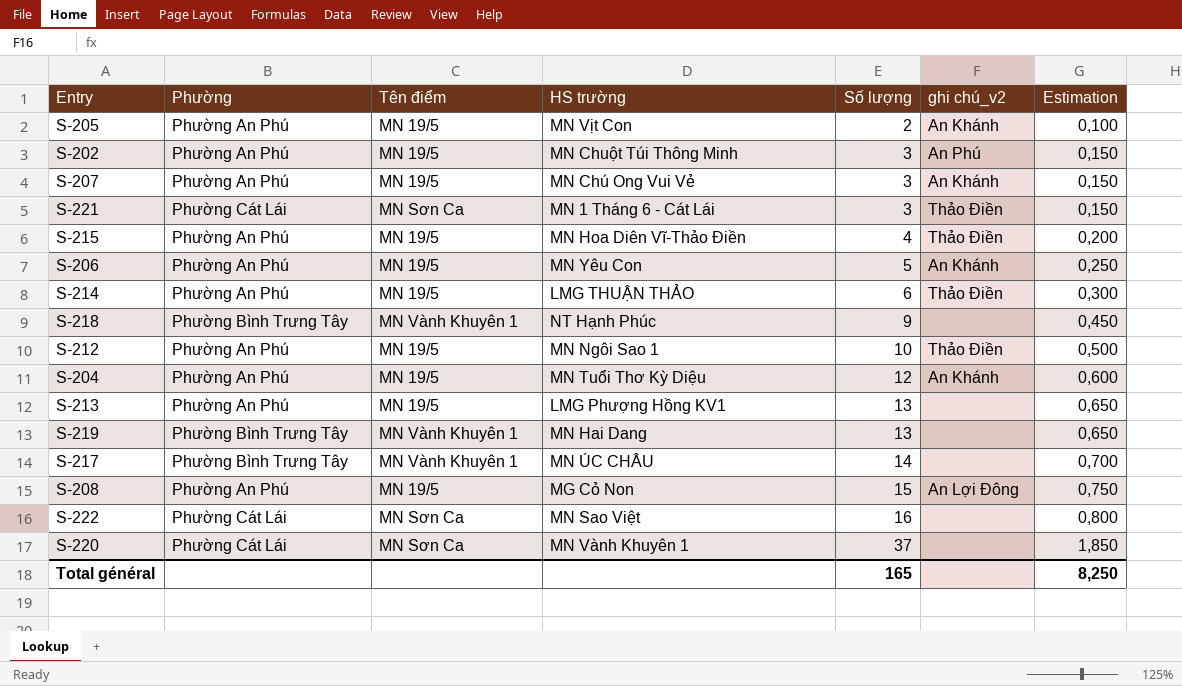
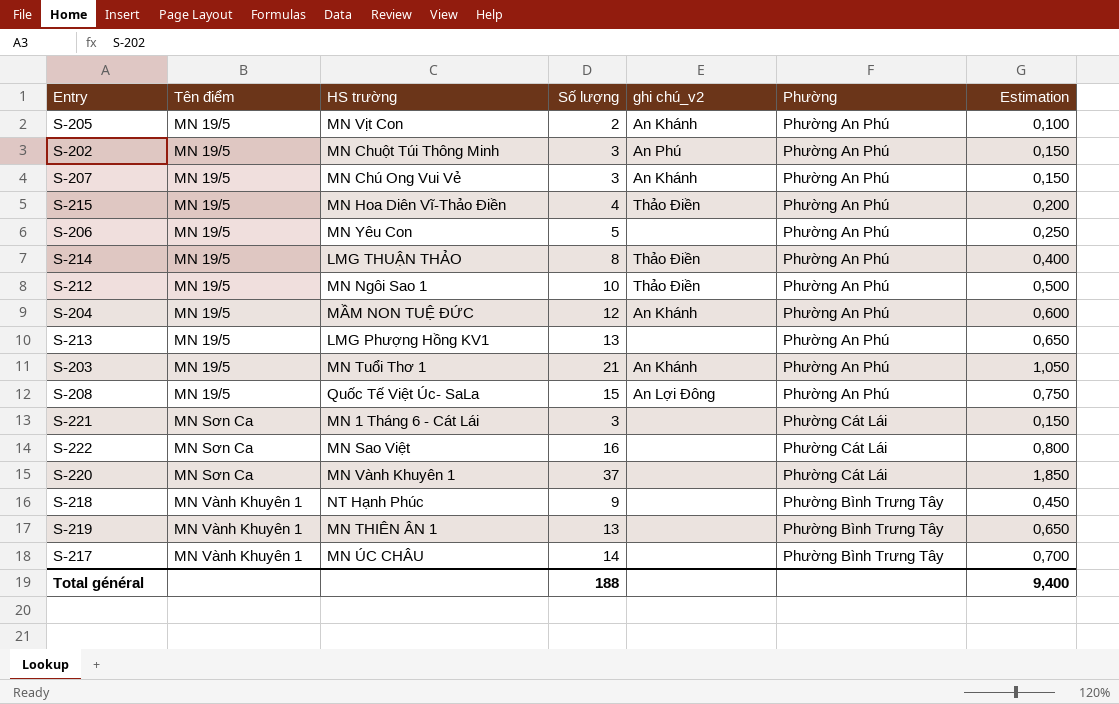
row order: Số lượng ascending -> Tên điểm ascending
column Phường | position: 2 -> 6
S-206 | ghi chú_v2: An Khánh -> none
S-214 | Số lượng: 6 -> 8
S-214 | Estimation: 0,300 -> 0,400
S-204 | HS trường: MN Tuổi Thơ Kỳ Diệu -> MẦM NON TUỆ ĐỨC
row S-203: none -> MN 19/5 | MN Tuổi Thơ 1 | 21 | An Khánh | Phường An Phú | 1,050
S-208 | HS trường: MG Cỏ Non -> Quốc Tế Việt Úc- SaLa
S-221 | ghi chú_v2: Thảo Điền -> none
S-219 | HS trường: MN Hai Dang -> MN THIÊN ÂN 1
Total général | Số lượng: 165 -> 188
Total général | Estimation: 8,250 -> 9,400

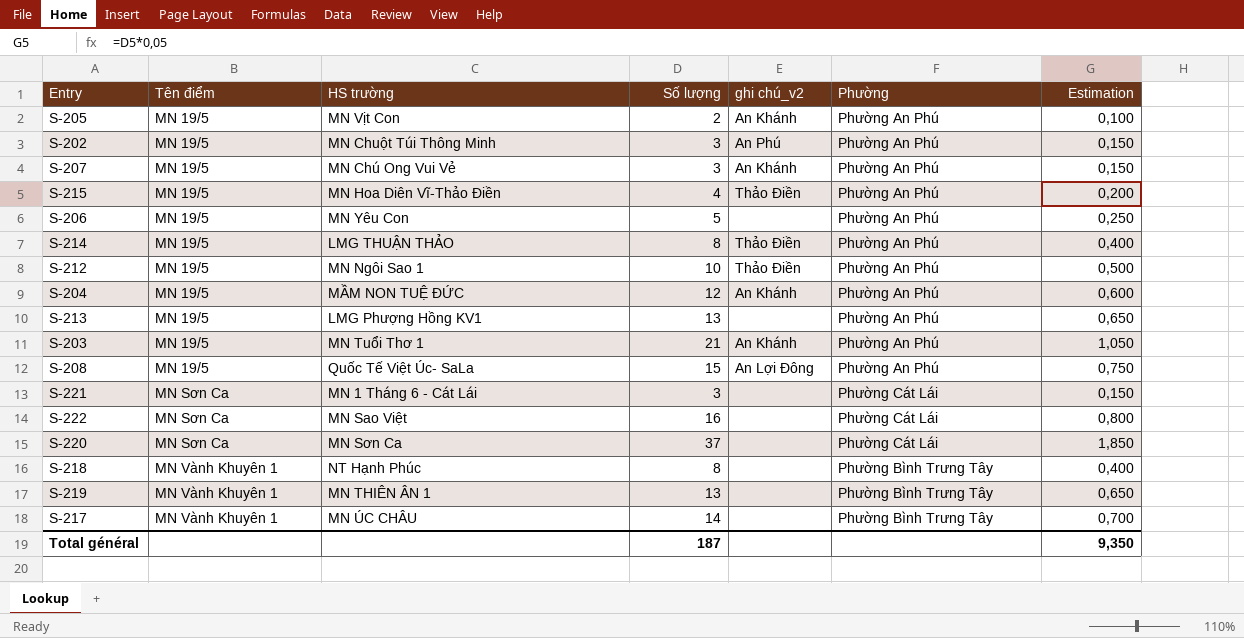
S-220 | HS trường: MN Vành Khuyên 1 -> MN Sơn Ca
S-218 | Số lượng: 9 -> 8
S-218 | Estimation: 0,450 -> 0,400
Total général | Số lượng: 188 -> 187
Total général | Estimation: 9,400 -> 9,350

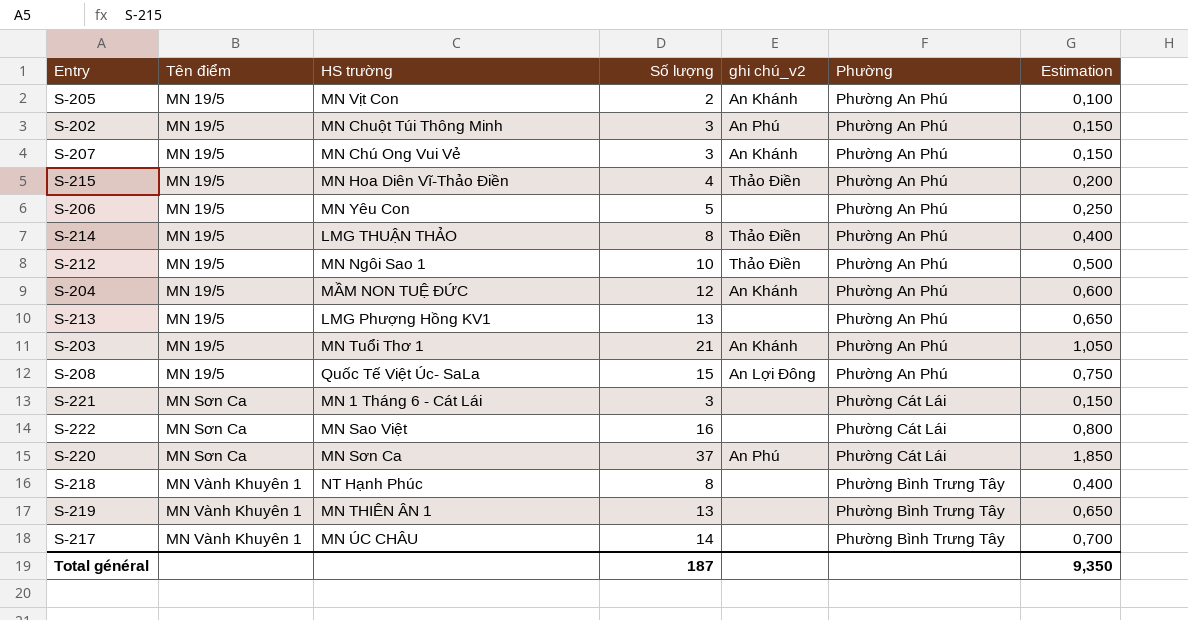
S-220 | ghi chú_v2: none -> An Phú

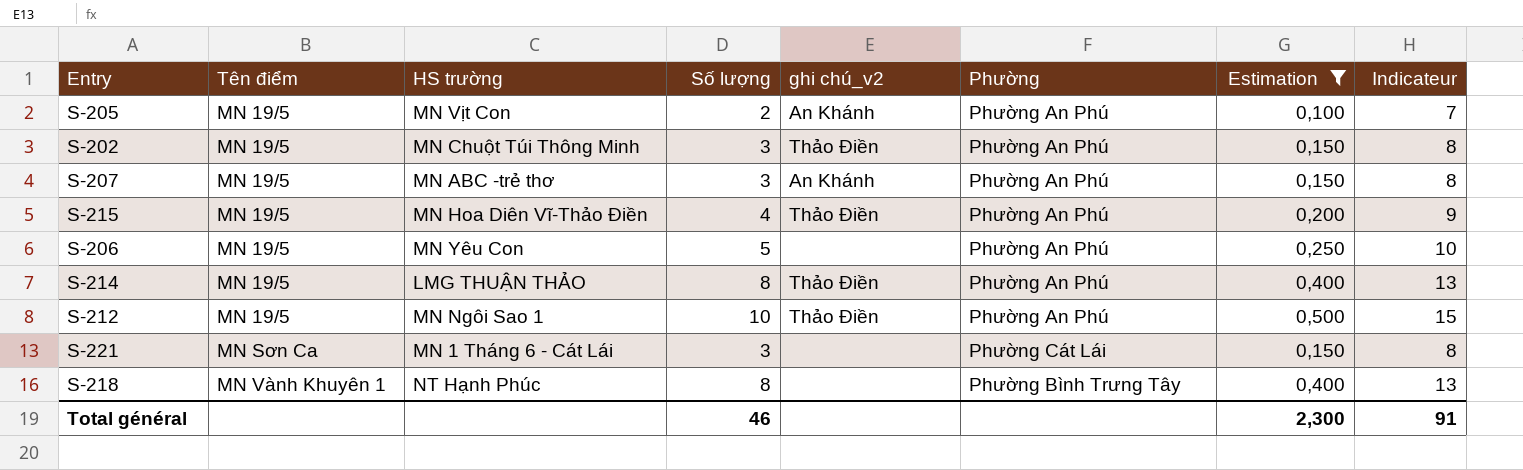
filter: none -> Estimation <= 0,500
column Indicateur | formula: none -> [Số lượng] + 5
S-202 | ghi chú_v2: An Phú -> Thảo Điền
S-207 | HS trường: MN Chú Ong Vui Vẻ -> MN ABC -trẻ thơ
Total général | Số lượng: 187 -> 46
Total général | Estimation: 9,350 -> 2,300

